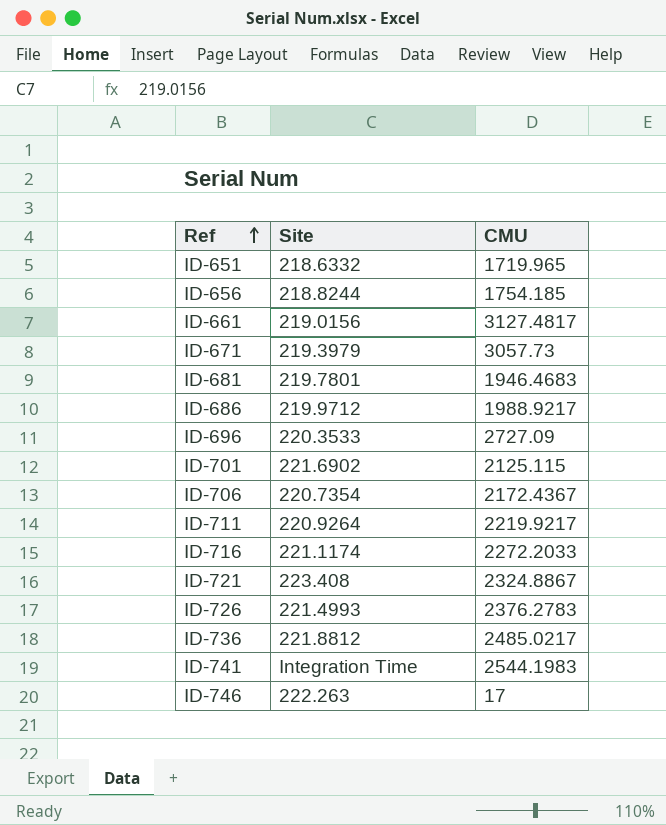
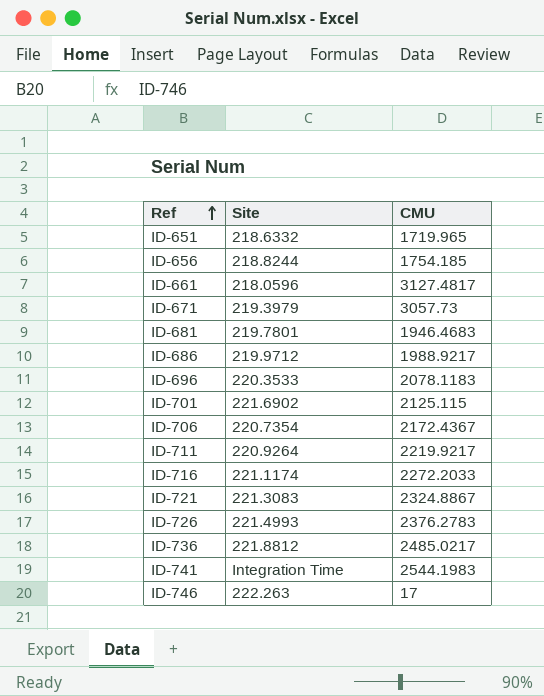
ID-661 | Site: 219.0156 -> 218.0596
ID-696 | CMU: 2727.09 -> 2078.1183
ID-721 | Site: 223.408 -> 221.3083

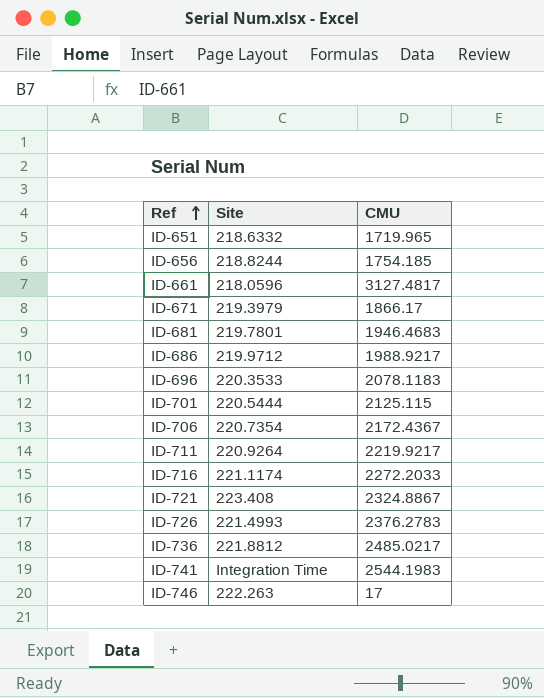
ID-671 | CMU: 3057.73 -> 1866.17
ID-701 | Site: 221.6902 -> 220.5444
ID-721 | Site: 221.3083 -> 223.408

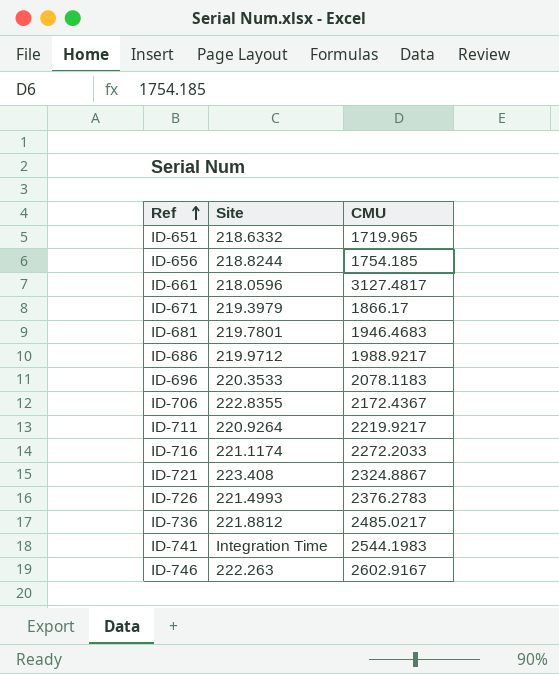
row ID-701: 220.5444 | 2125.115 -> none
ID-706 | Site: 220.7354 -> 222.8355
ID-746 | CMU: 17 -> 2602.9167

